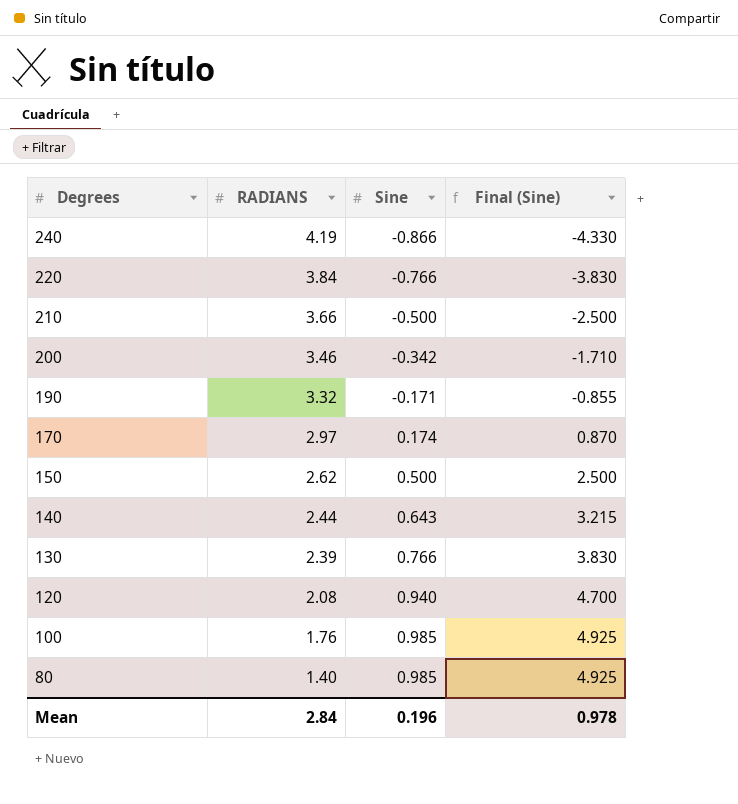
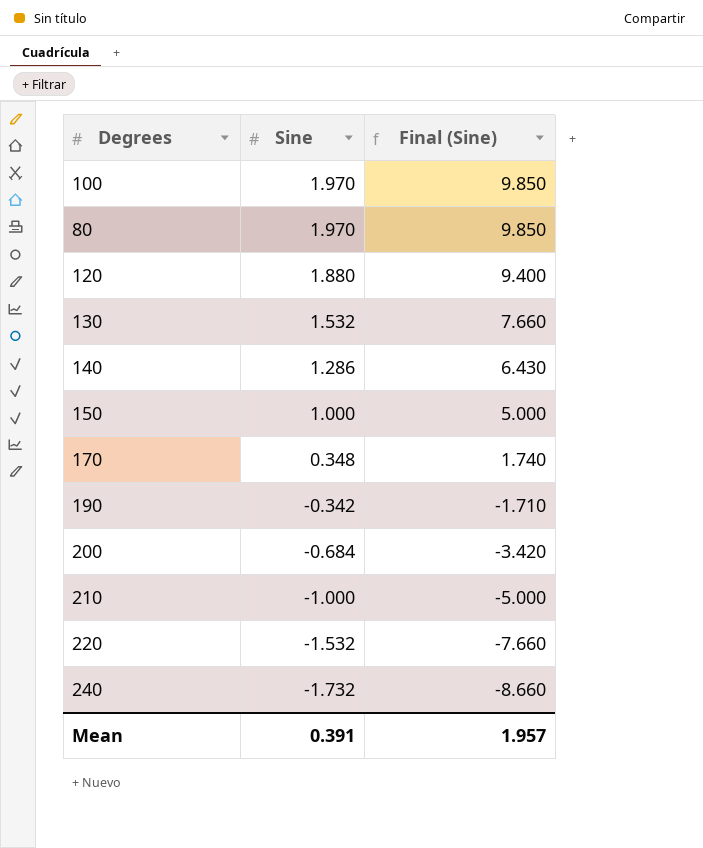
row order: Degrees descending -> Sine descending
column RADIANS | position: 2 -> none
100 | Sine: 0.985 -> 1.970
100 | Final (Sine): 4.925 -> 9.850
80 | Sine: 0.985 -> 1.970
80 | Final (Sine): 4.925 -> 9.850
120 | Sine: 0.940 -> 1.880
120 | Final (Sine): 4.700 -> 9.400
130 | Sine: 0.766 -> 1.532
130 | Final (Sine): 3.830 -> 7.660
140 | Sine: 0.643 -> 1.286
140 | Final (Sine): 3.215 -> 6.430
150 | Sine: 0.500 -> 1.000
150 | Final (Sine): 2.500 -> 5.000
170 | Sine: 0.174 -> 0.348
170 | Final (Sine): 0.870 -> 1.740
190 | Sine: -0.171 -> -0.342
190 | Final (Sine): -0.855 -> -1.710
200 | Sine: -0.342 -> -0.684
200 | Final (Sine): -1.710 -> -3.420
210 | Sine: -0.500 -> -1.000
210 | Final (Sine): -2.500 -> -5.000
220 | Sine: -0.766 -> -1.532
220 | Final (Sine): -3.830 -> -7.660
240 | Sine: -0.866 -> -1.732
240 | Final (Sine): -4.330 -> -8.660
Mean | Sine: 0.196 -> 0.391
Mean | Final (Sine): 0.978 -> 1.957

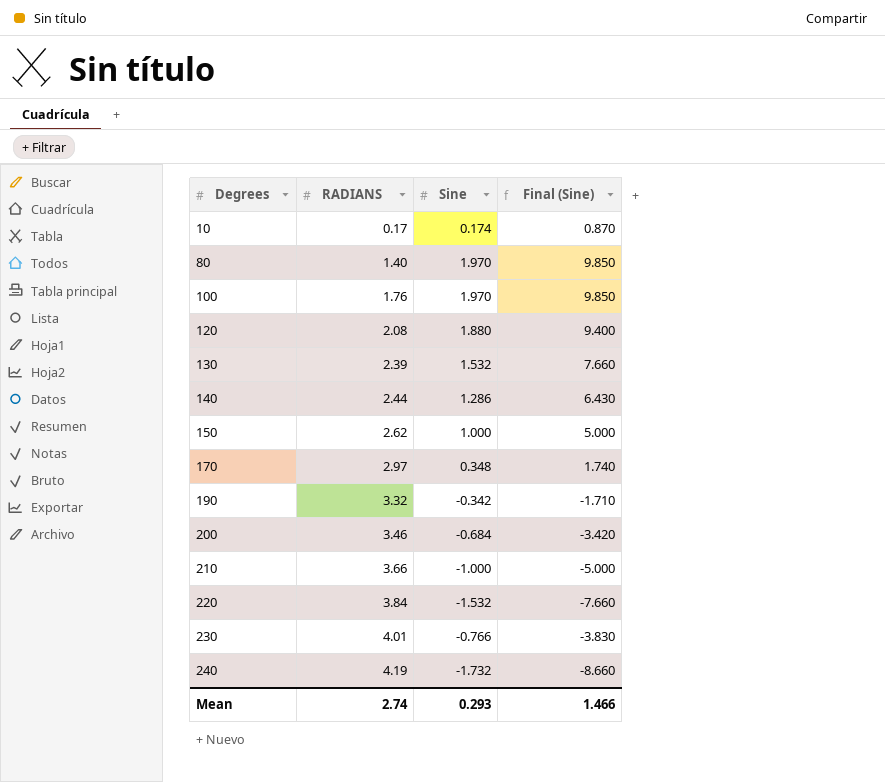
row order: Sine descending -> Degrees ascending
column RADIANS | position: none -> 2
row 10: none -> 0.17 | 0.174 | 0.870
row 230: none -> 4.01 | -0.766 | -3.830
Mean | Sine: 0.391 -> 0.293
Mean | Final (Sine): 1.957 -> 1.466

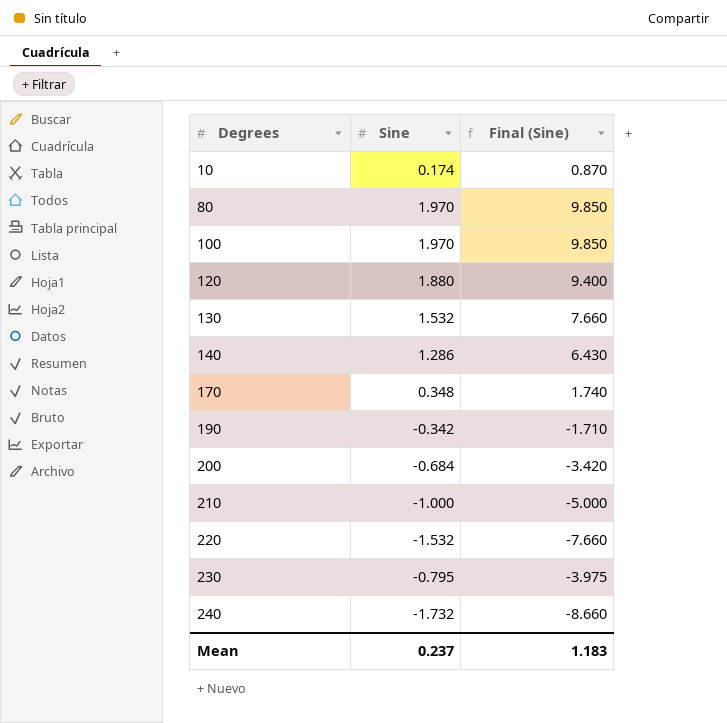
column RADIANS | position: 2 -> none
row 150: 2.62 | 1.000 | 5.000 -> none
230 | Sine: -0.766 -> -0.795
230 | Final (Sine): -3.830 -> -3.975
Mean | Sine: 0.293 -> 0.237
Mean | Final (Sine): 1.466 -> 1.183

